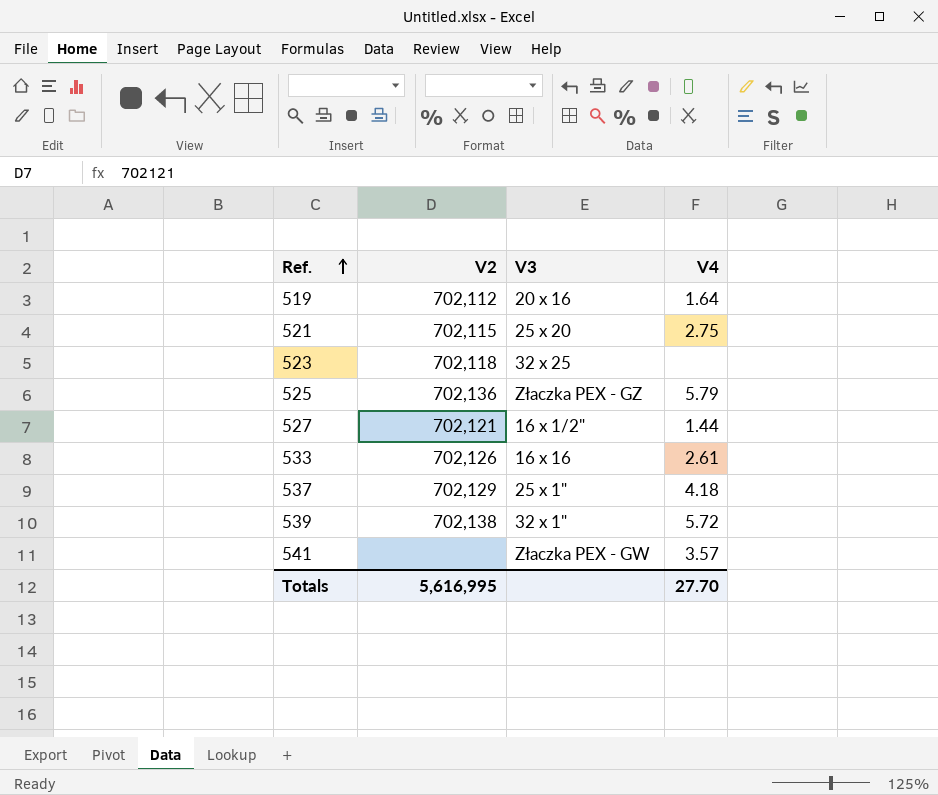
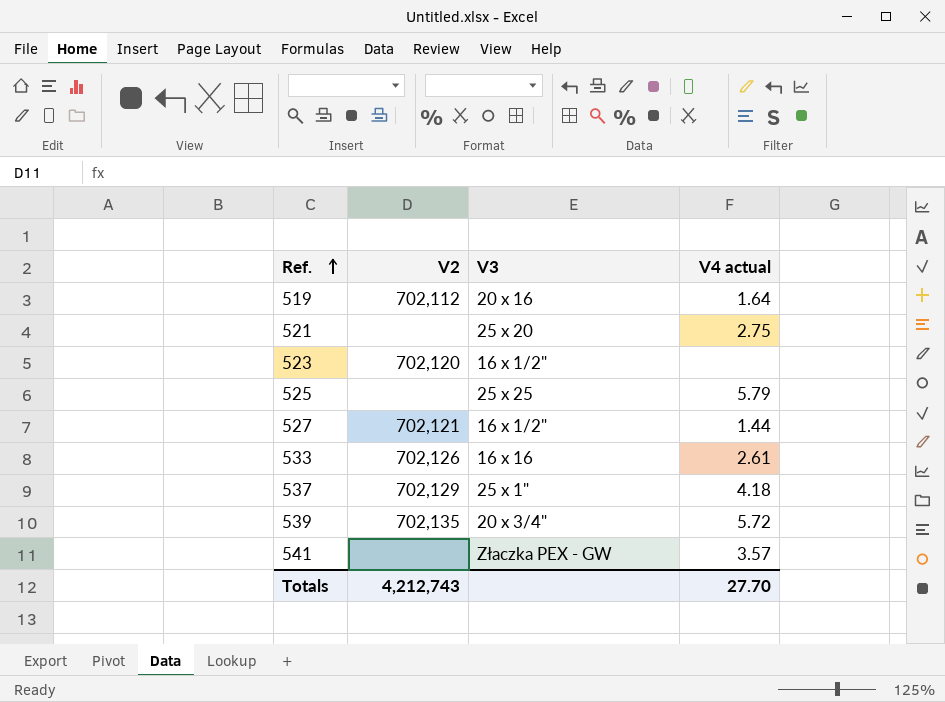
column name: V4 -> V4 actual
521 | V2: 702,115 -> none
523 | V2: 702,118 -> 702,120
523 | V3: 32 x 25 -> 16 x 1/2"
525 | V2: 702,136 -> none
525 | V3: Złaczka PEX - GZ -> 25 x 25
539 | V2: 702,138 -> 702,135
539 | V3: 32 x 1" -> 20 x 3/4"
Totals | V2: 5,616,995 -> 4,212,743

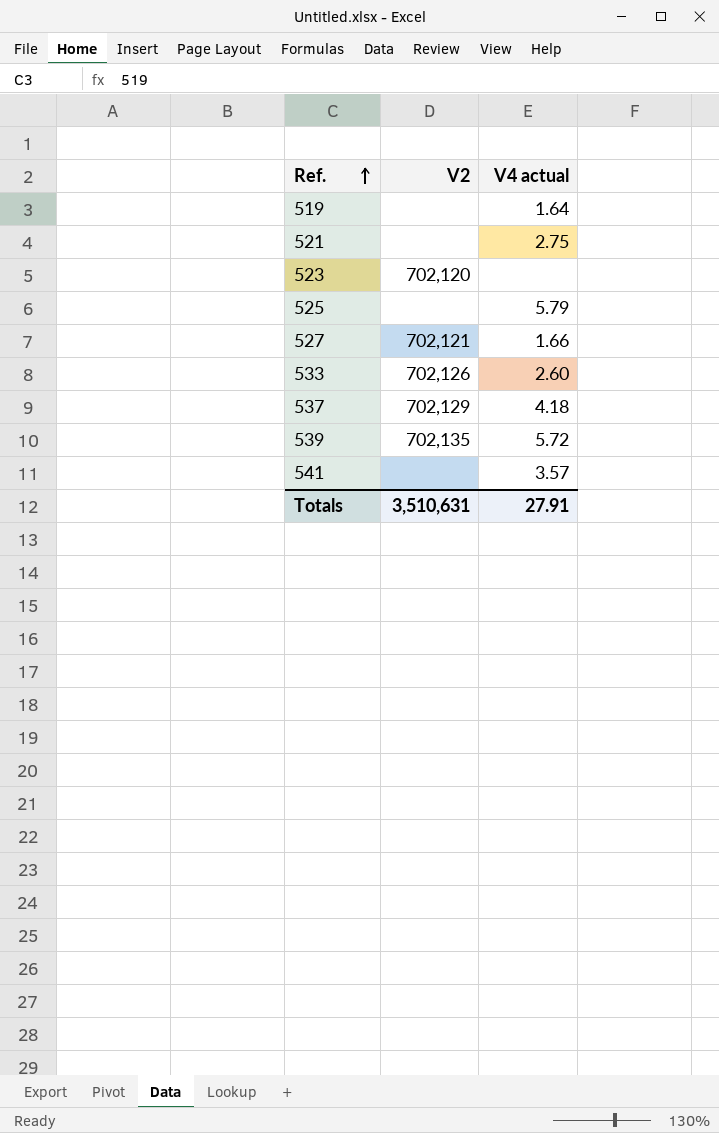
column V3 | position: 3 -> none
519 | V2: 702,112 -> none
527 | V4 actual: 1.44 -> 1.66
533 | V4 actual: 2.61 -> 2.60
Totals | V2: 4,212,743 -> 3,510,631
Totals | V4 actual: 27.70 -> 27.91

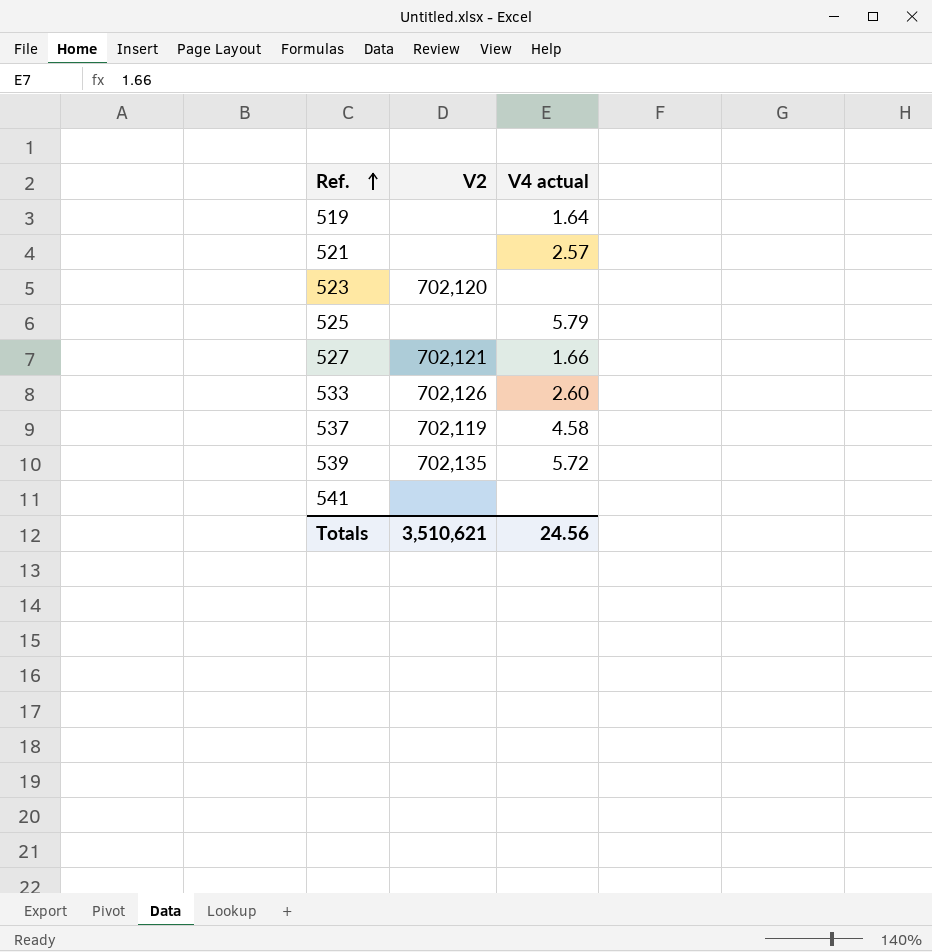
521 | V4 actual: 2.75 -> 2.57
537 | V2: 702,129 -> 702,119
537 | V4 actual: 4.18 -> 4.58
541 | V4 actual: 3.57 -> none
Totals | V2: 3,510,631 -> 3,510,621
Totals | V4 actual: 27.91 -> 24.56

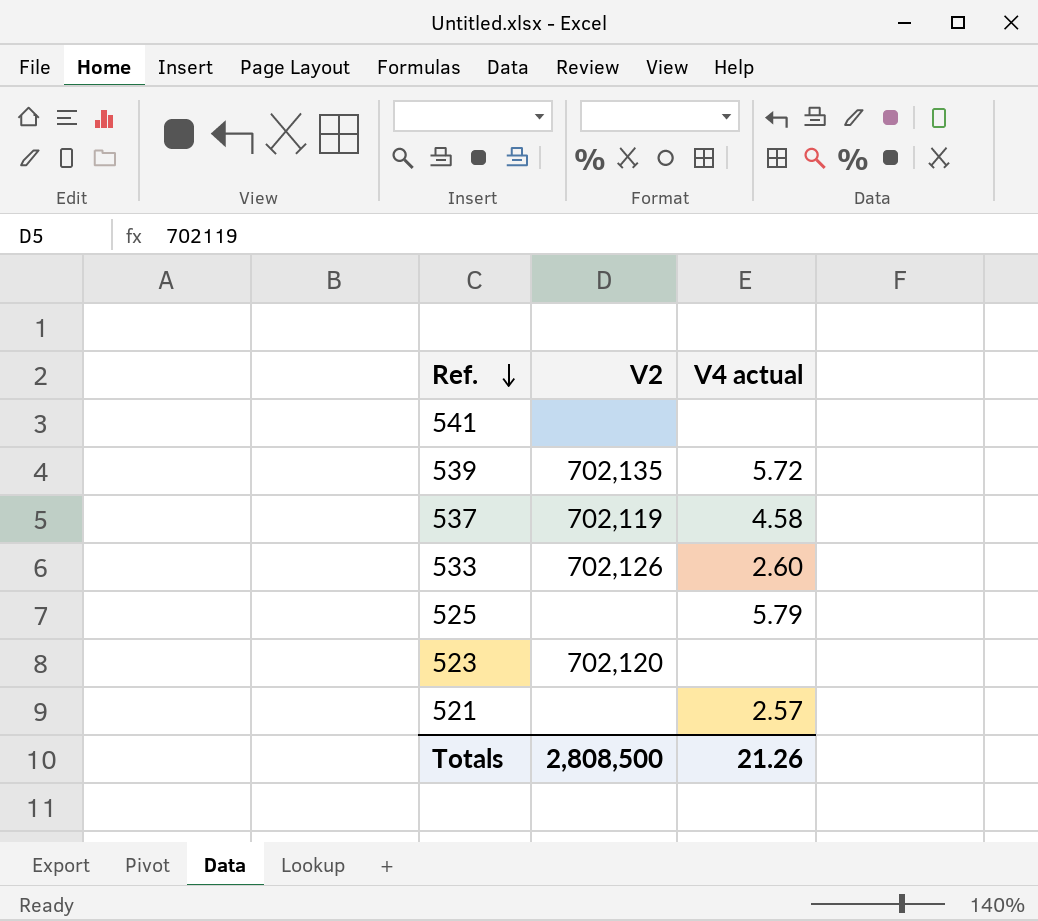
row order: Ref. ascending -> Ref. descending
row 519: none | 1.64 -> none
row 527: 702,121 | 1.66 -> none
Totals | V2: 3,510,621 -> 2,808,500
Totals | V4 actual: 24.56 -> 21.26

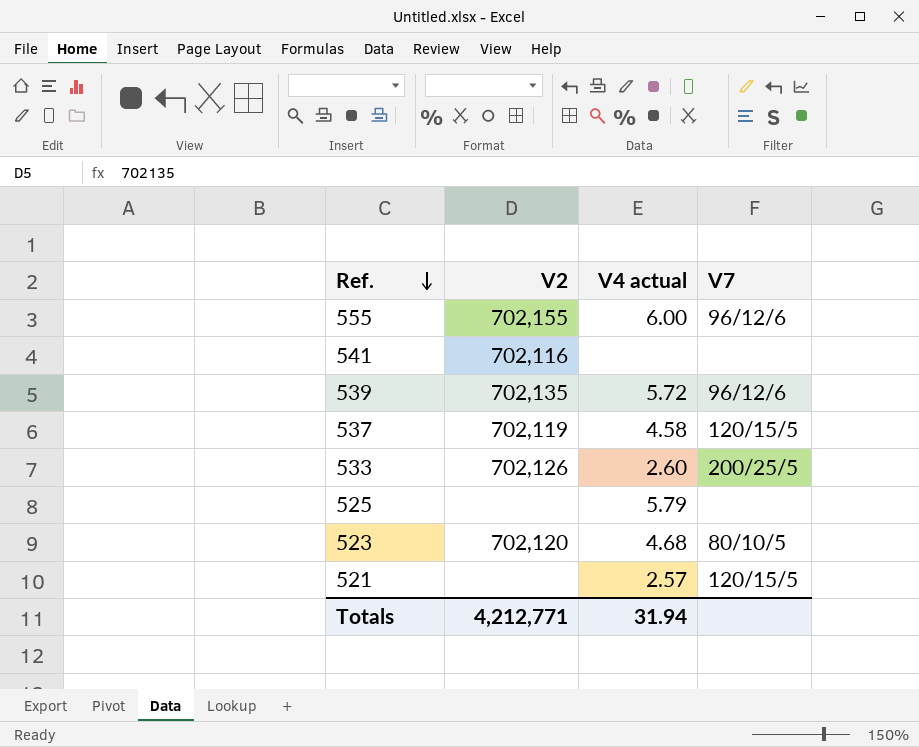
column V7 | position: none -> 4
row 555: none -> 702,155 | 6.00 | 96/12/6
541 | V2: none -> 702,116
523 | V4 actual: none -> 4.68
Totals | V2: 2,808,500 -> 4,212,771
Totals | V4 actual: 21.26 -> 31.94

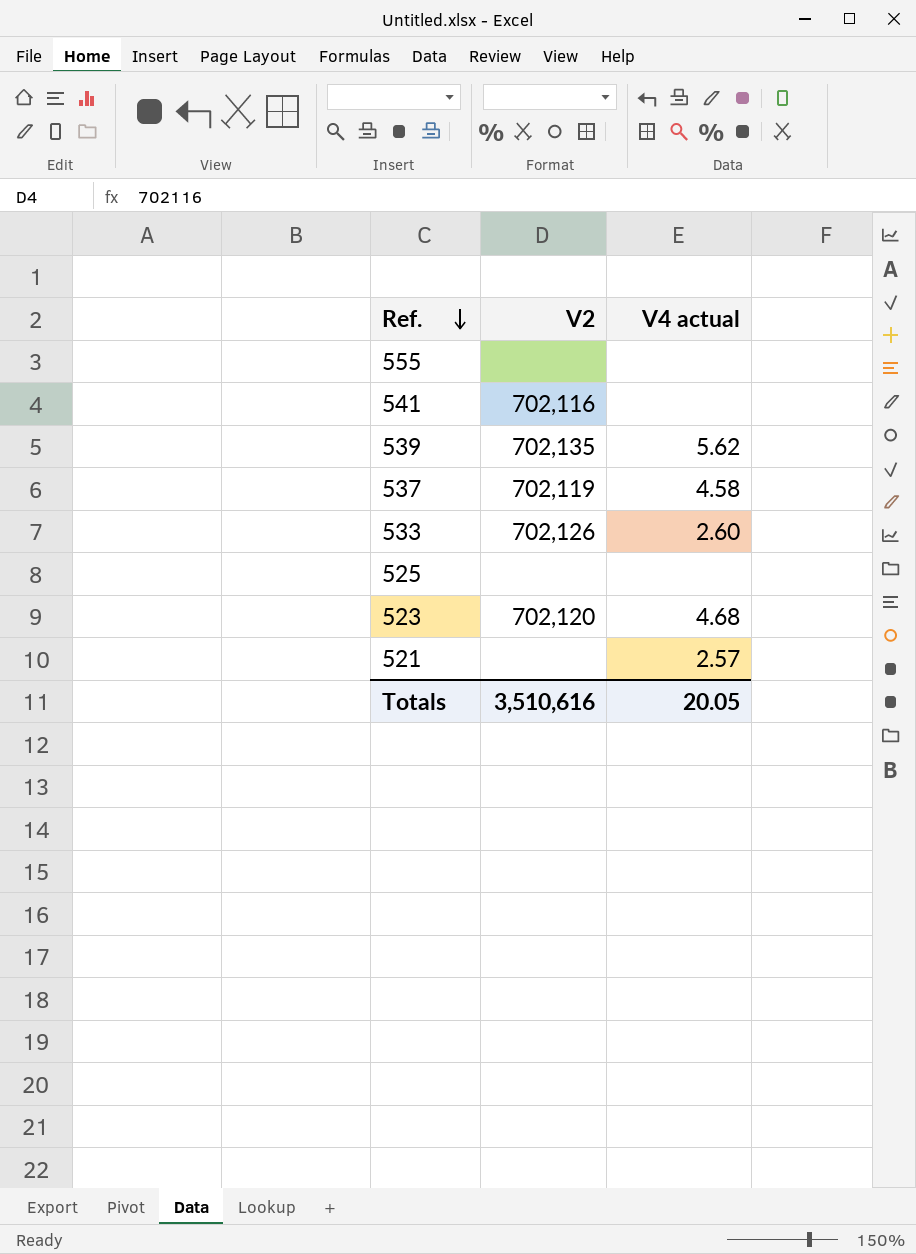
column V7 | position: 4 -> none
555 | V2: 702,155 -> none
555 | V4 actual: 6.00 -> none
539 | V4 actual: 5.72 -> 5.62
525 | V4 actual: 5.79 -> none
Totals | V2: 4,212,771 -> 3,510,616
Totals | V4 actual: 31.94 -> 20.05

